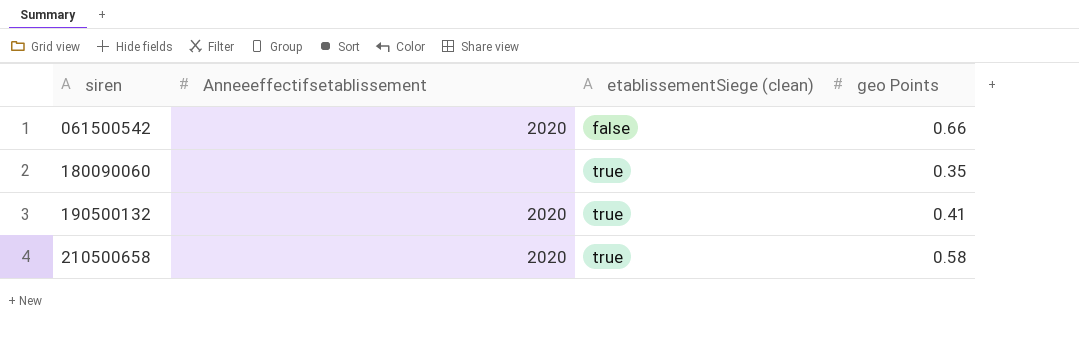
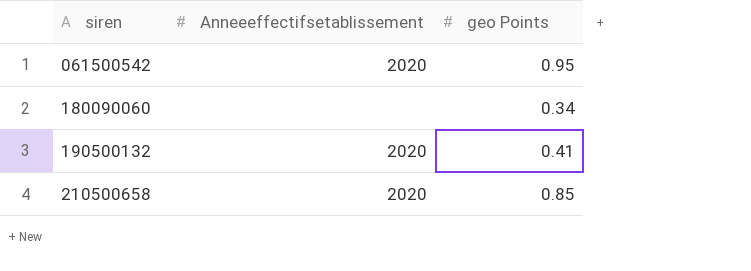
column etablissementSiege (clean) | position: 3 -> none
061500542 | geo Points: 0.66 -> 0.95
180090060 | geo Points: 0.35 -> 0.34
210500658 | geo Points: 0.58 -> 0.85

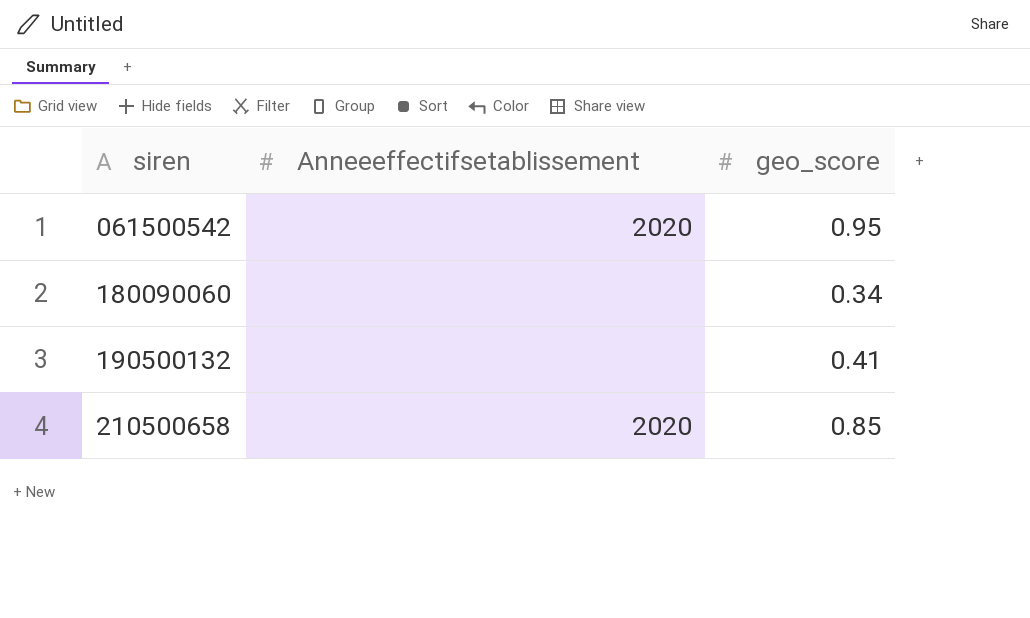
column name: geo Points -> geo_score
190500132 | Anneeeffectifsetablissement: 2020 -> none

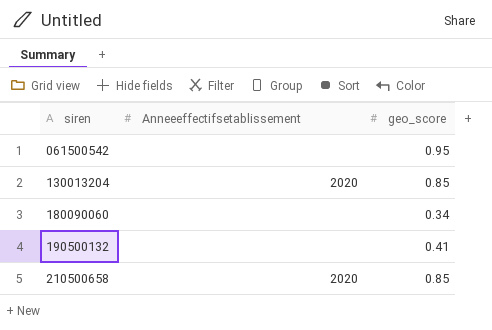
061500542 | Anneeeffectifsetablissement: 2020 -> none
row 130013204: none -> 2020 | 0.85

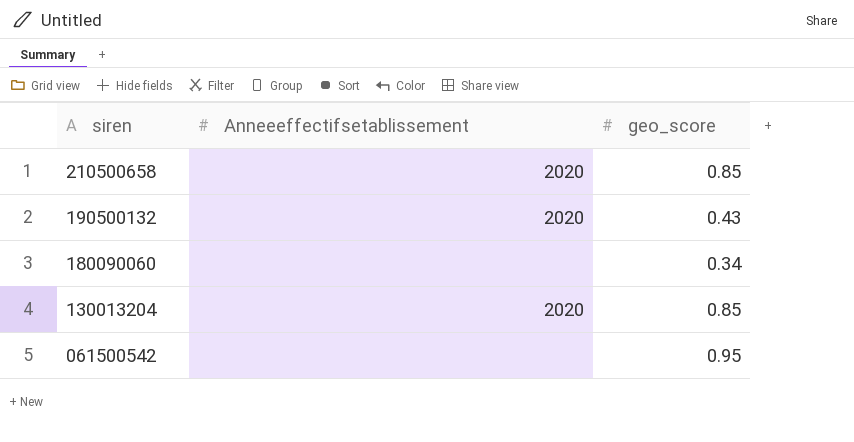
row order: siren ascending -> siren descending
190500132 | Anneeeffectifsetablissement: none -> 2020
190500132 | geo_score: 0.41 -> 0.43

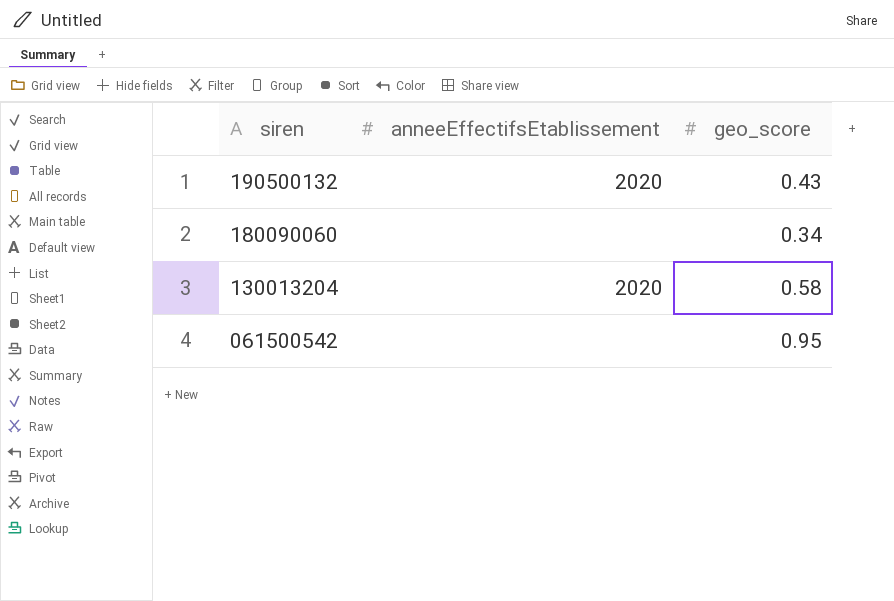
column name: Anneeeffectifsetablissement -> anneeEffectifsEtablissement
row 210500658: 2020 | 0.85 -> none
130013204 | geo_score: 0.85 -> 0.58

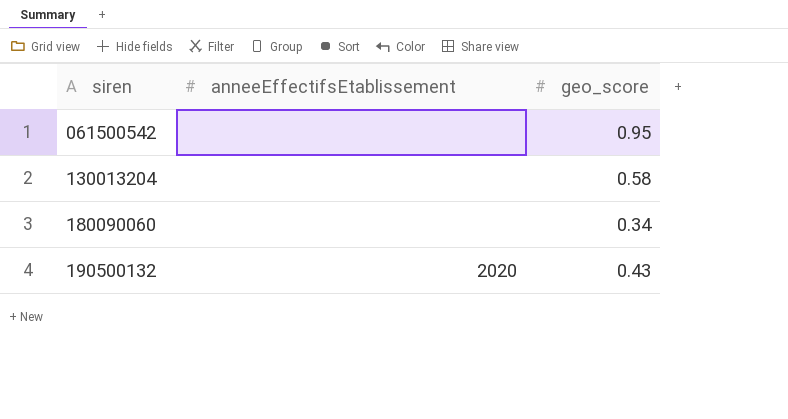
row order: siren descending -> siren ascending
130013204 | anneeEffectifsEtablissement: 2020 -> none

